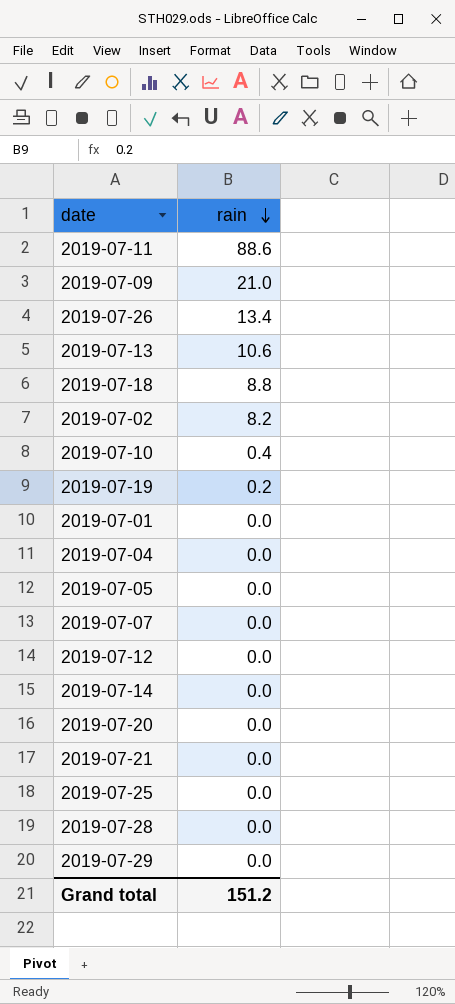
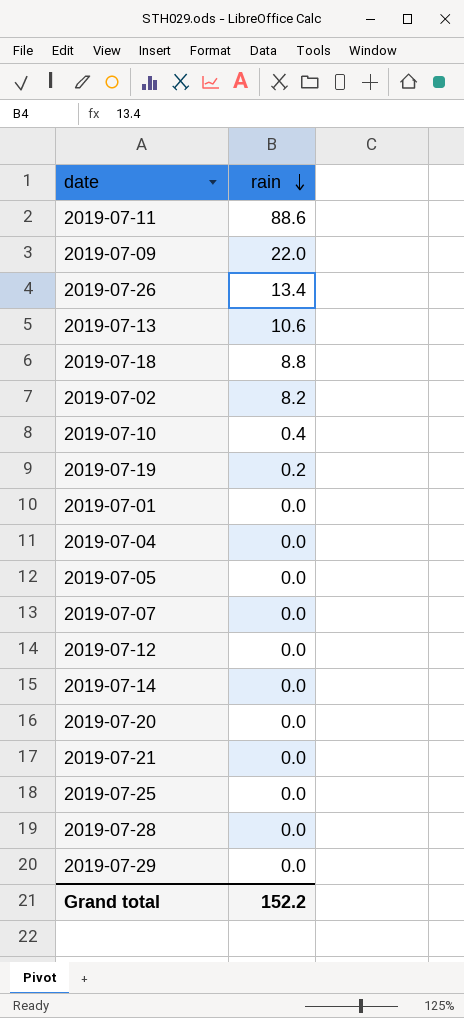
2019-07-09 | rain: 21.0 -> 22.0
Grand total | rain: 151.2 -> 152.2

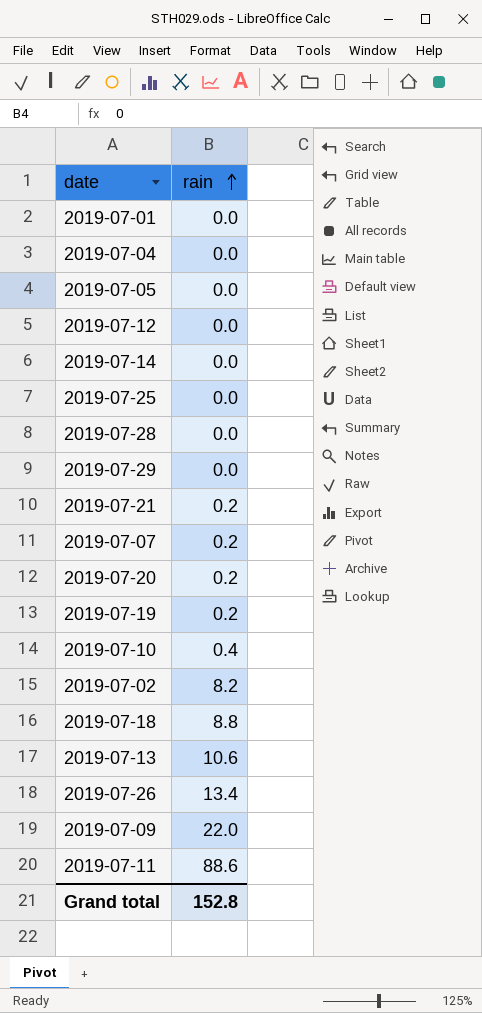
row order: rain descending -> rain ascending
2019-07-21 | rain: 0.0 -> 0.2
2019-07-07 | rain: 0.0 -> 0.2
2019-07-20 | rain: 0.0 -> 0.2
Grand total | rain: 152.2 -> 152.8

